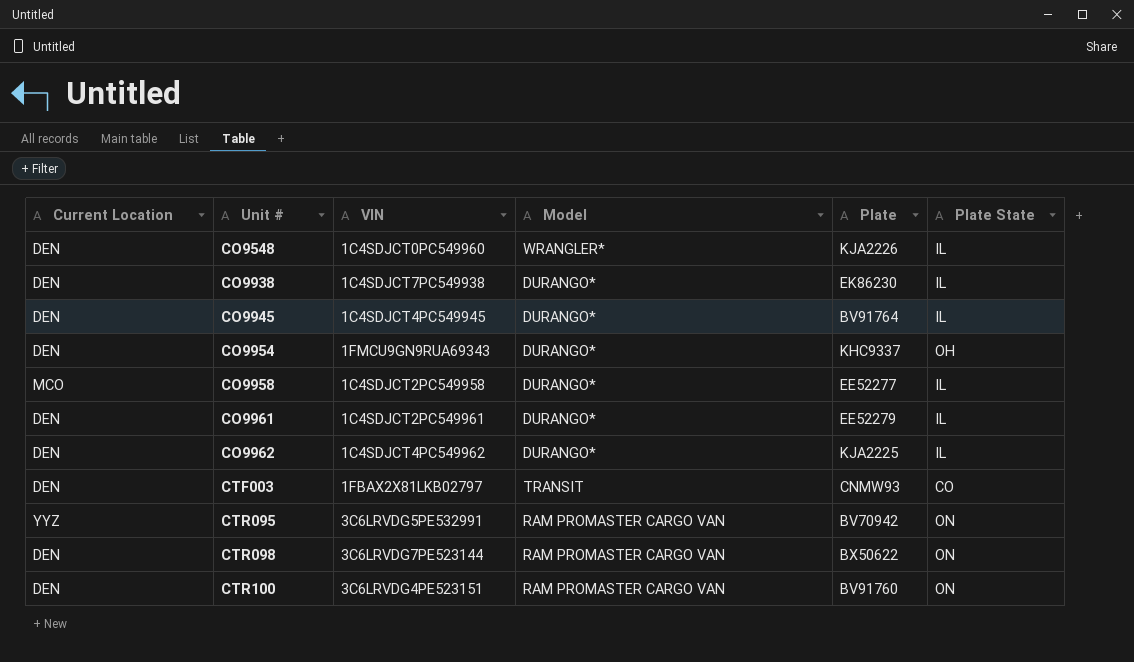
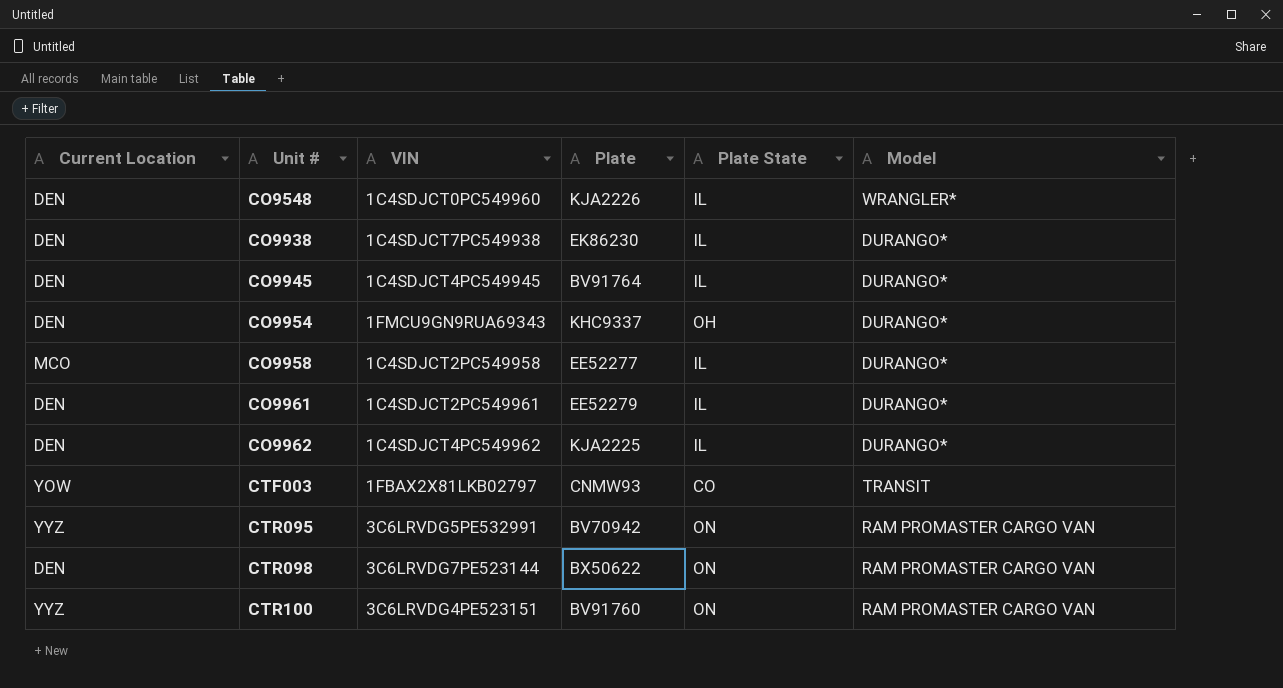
column Model | position: 4 -> 6
CTF003 | Current Location: DEN -> YOW
CTR100 | Current Location: DEN -> YYZ

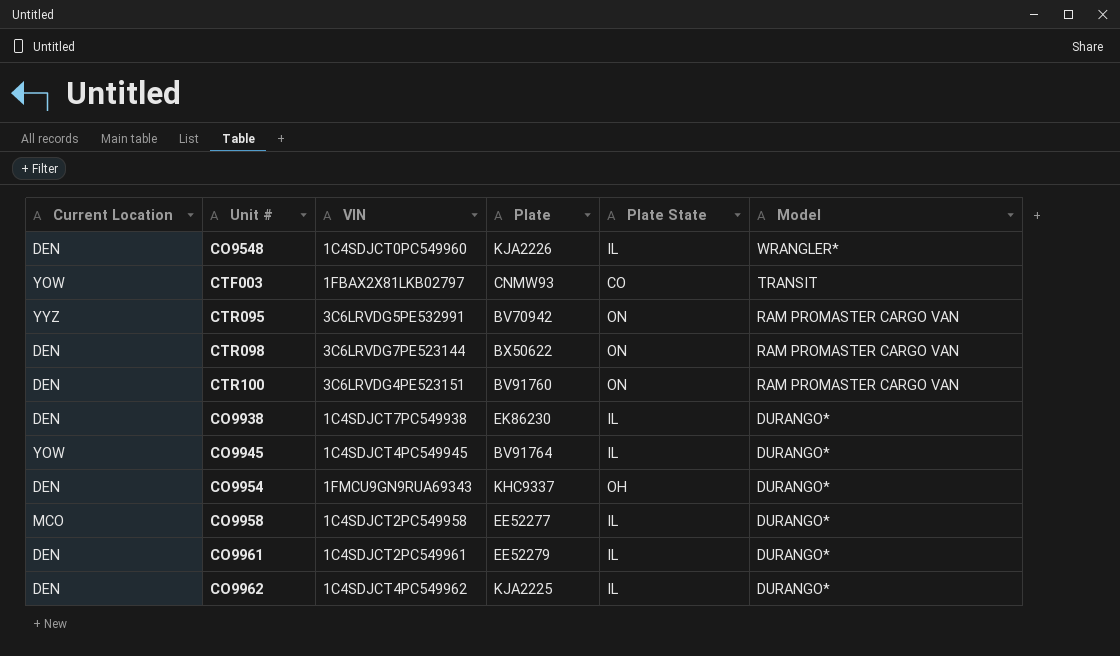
row order: Unit # ascending -> Model descending
CTR100 | Current Location: YYZ -> DEN
CO9945 | Current Location: DEN -> YOW

